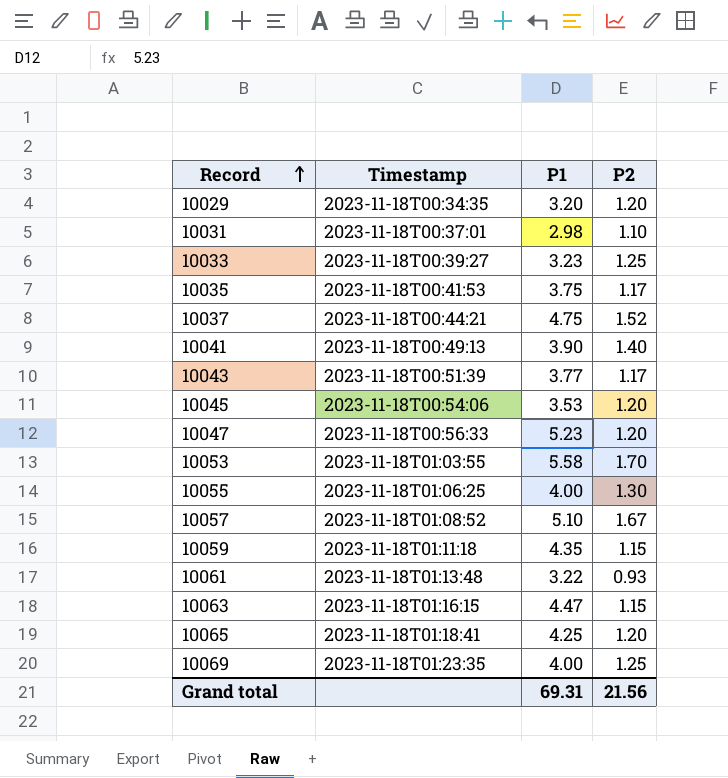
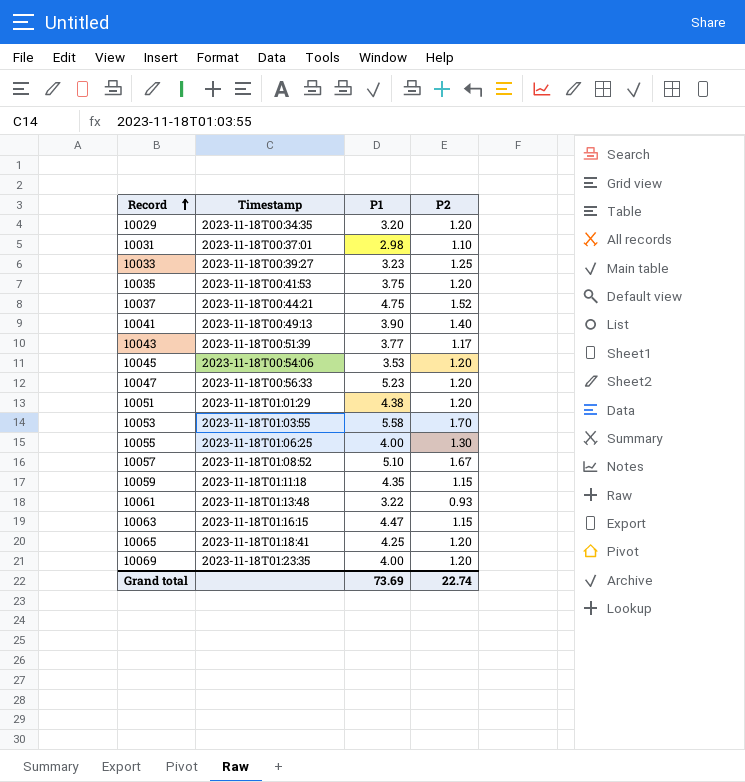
10035 | P2: 1.17 -> 1.20
row 10051: none -> 2023-11-18T01:01:29 | 4.38 | 1.20
10069 | P2: 1.25 -> 1.20
Grand total | P1: 69.31 -> 73.69
Grand total | P2: 21.56 -> 22.74

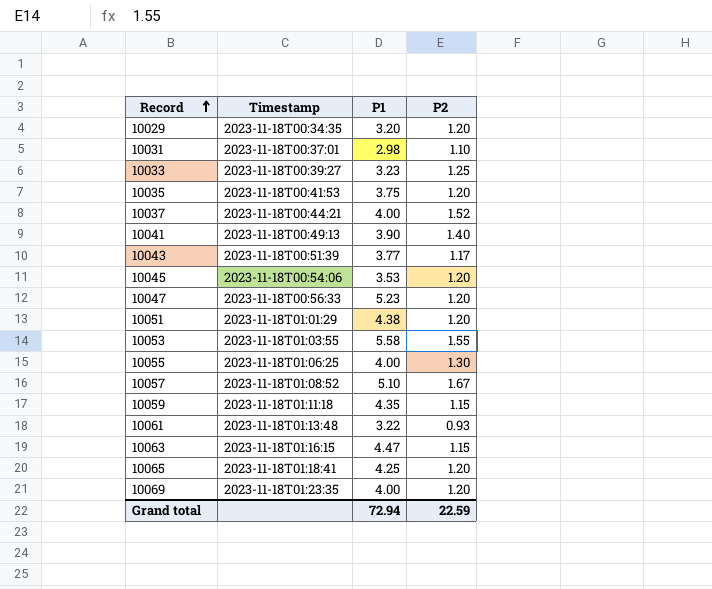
10037 | P1: 4.75 -> 4.00
10053 | P2: 1.70 -> 1.55
Grand total | P1: 73.69 -> 72.94
Grand total | P2: 22.74 -> 22.59

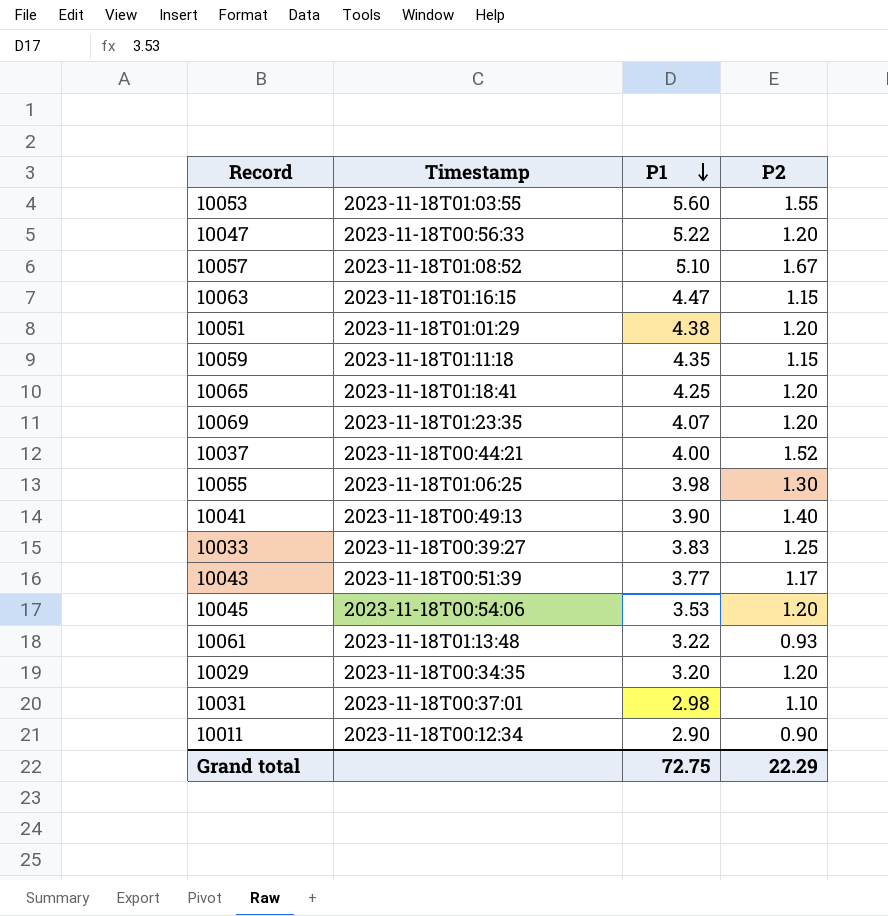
row order: Record ascending -> P1 descending
row 10035: 2023-11-18T00:41:53 | 3.75 | 1.20 -> none
10053 | P1: 5.58 -> 5.60
10047 | P1: 5.23 -> 5.22
10069 | P1: 4.00 -> 4.07
10055 | P1: 4.00 -> 3.98
10033 | P1: 3.23 -> 3.83
row 10011: none -> 2023-11-18T00:12:34 | 2.90 | 0.90
Grand total | P1: 72.94 -> 72.75
Grand total | P2: 22.59 -> 22.29

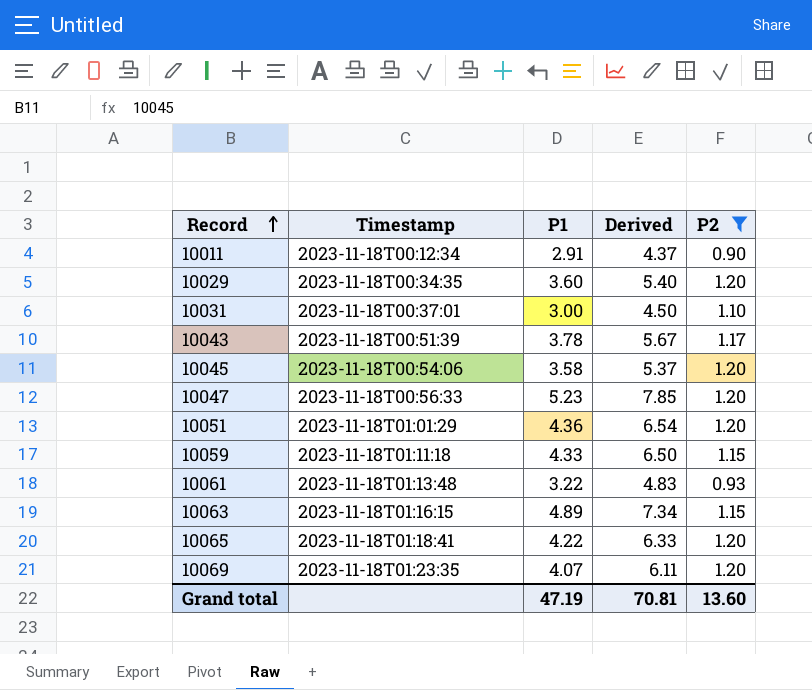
filter: none -> P2 <= 1.20
row order: P1 descending -> Record ascending
column Derived | formula: none -> [P1] * 1.5
10011 | P1: 2.90 -> 2.91
10029 | P1: 3.20 -> 3.60
10031 | P1: 2.98 -> 3.00
10043 | P1: 3.77 -> 3.78
10045 | P1: 3.53 -> 3.58
10047 | P1: 5.22 -> 5.23
10051 | P1: 4.38 -> 4.36
10059 | P1: 4.35 -> 4.33
10063 | P1: 4.47 -> 4.89
10065 | P1: 4.25 -> 4.22
Grand total | P1: 72.75 -> 47.19
Grand total | P2: 22.29 -> 13.60

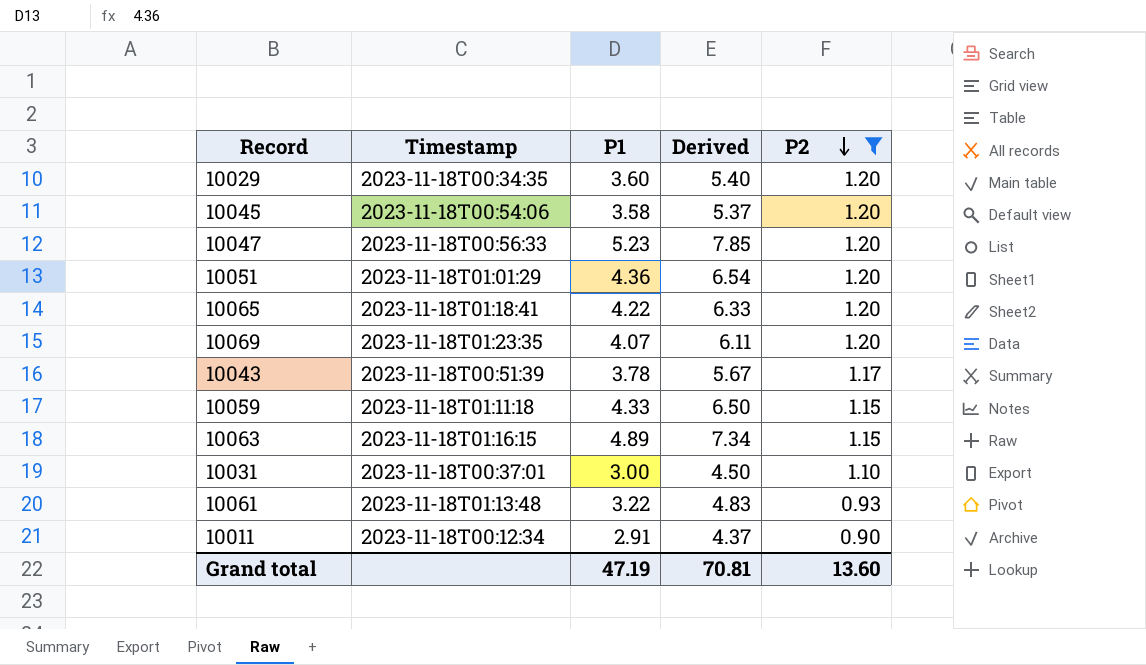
row order: Record ascending -> P2 descending

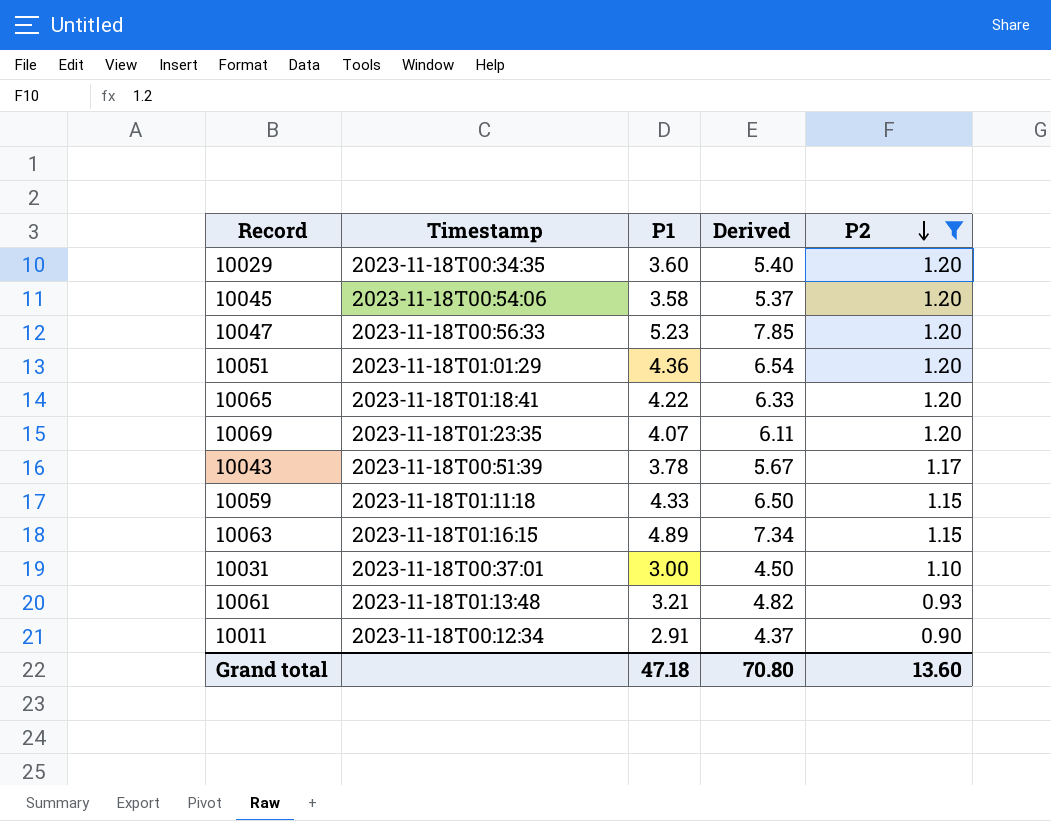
10061 | P1: 3.22 -> 3.21
10061 | Derived: 4.83 -> 4.82
Grand total | P1: 47.19 -> 47.18
Grand total | Derived: 70.81 -> 70.80

